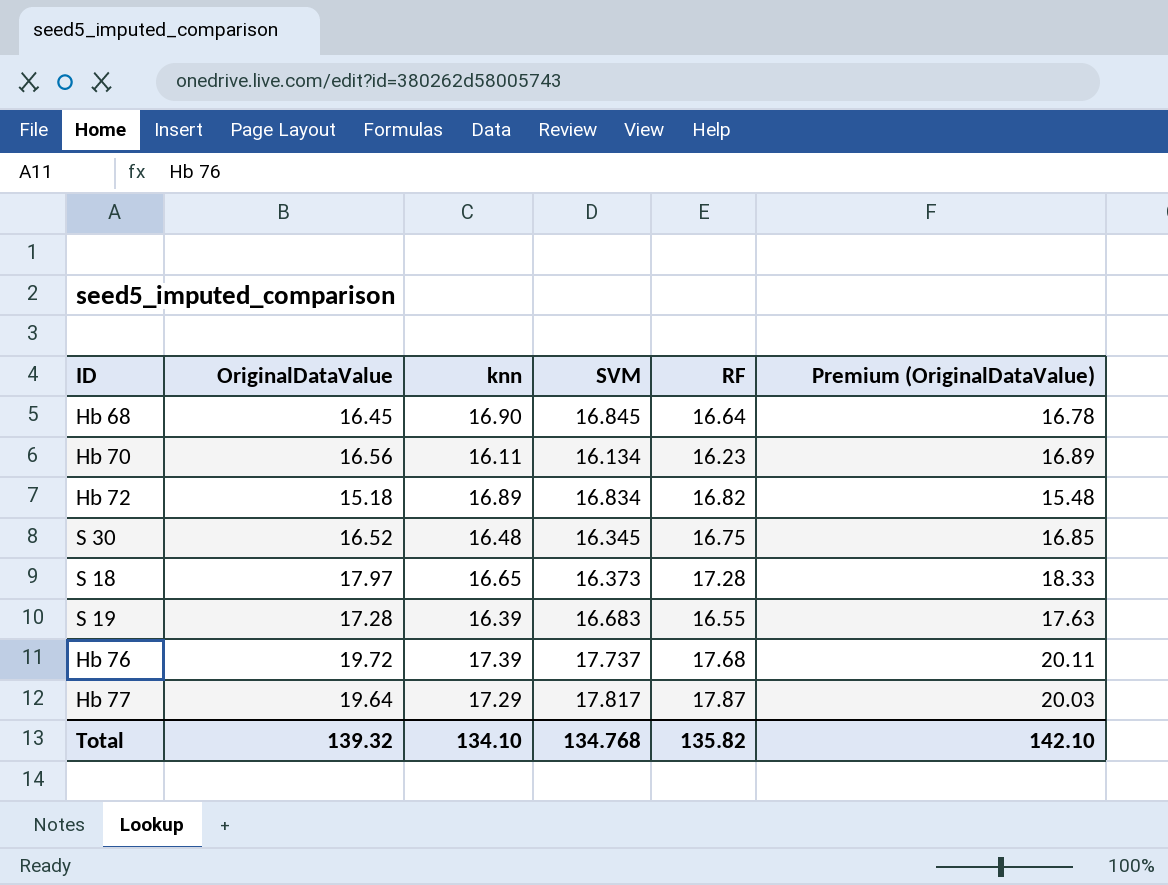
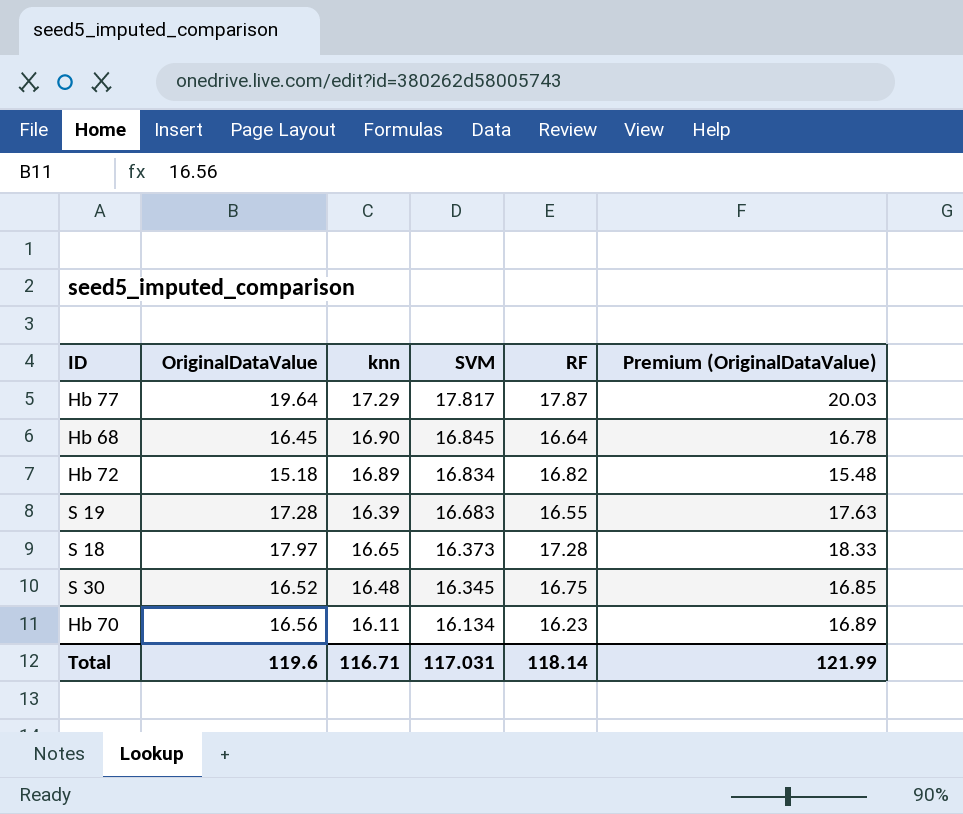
row order: none -> SVM descending
row Hb 76: 19.72 | 17.39 | 17.737 | 17.68 | 20.11 -> none
Total | OriginalDataValue: 139.32 -> 119.6
Total | knn: 134.10 -> 116.71
Total | SVM: 134.768 -> 117.031
Total | RF: 135.82 -> 118.14
Total | Premium (OriginalDataValue): 142.10 -> 121.99

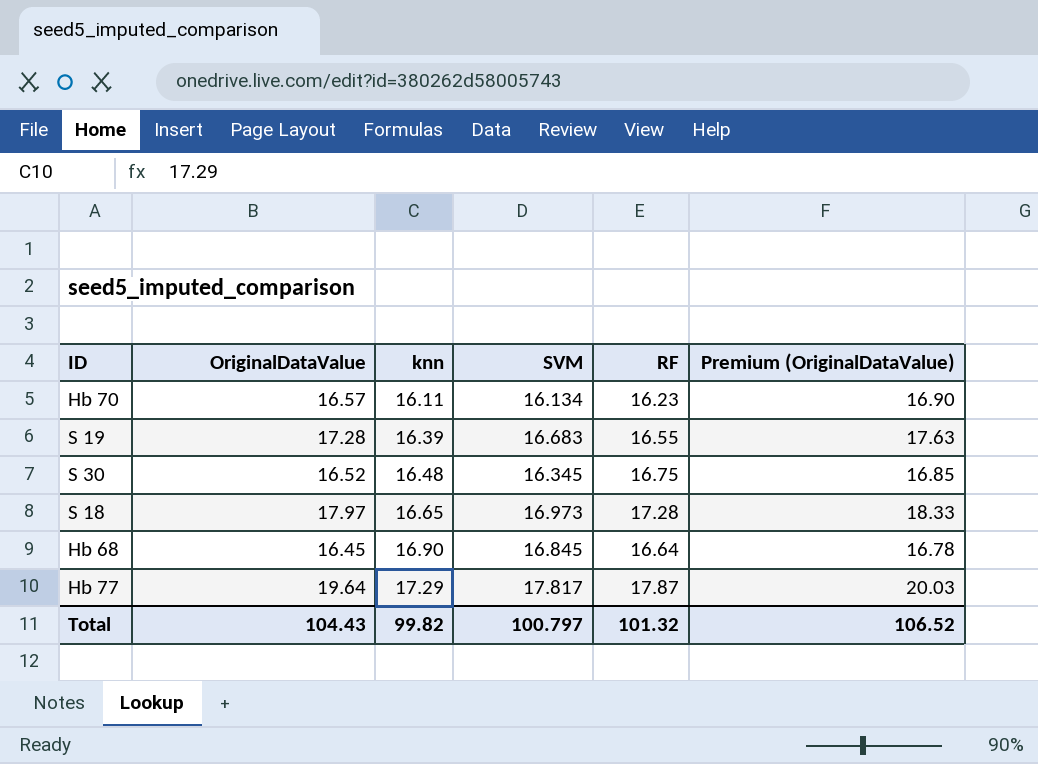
row order: SVM descending -> knn ascending
row Hb 72: 15.18 | 16.89 | 16.834 | 16.82 | 15.48 -> none
Hb 70 | OriginalDataValue: 16.56 -> 16.57
Hb 70 | Premium (OriginalDataValue): 16.89 -> 16.90
S 18 | SVM: 16.373 -> 16.973
Total | OriginalDataValue: 119.6 -> 104.43
Total | knn: 116.71 -> 99.82
Total | SVM: 117.031 -> 100.797
Total | RF: 118.14 -> 101.32
Total | Premium (OriginalDataValue): 121.99 -> 106.52

